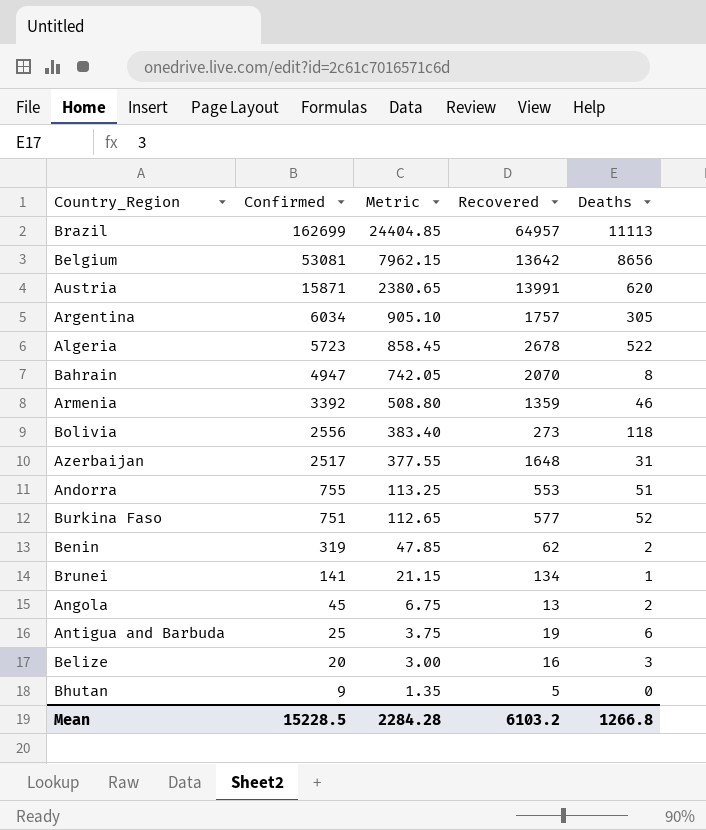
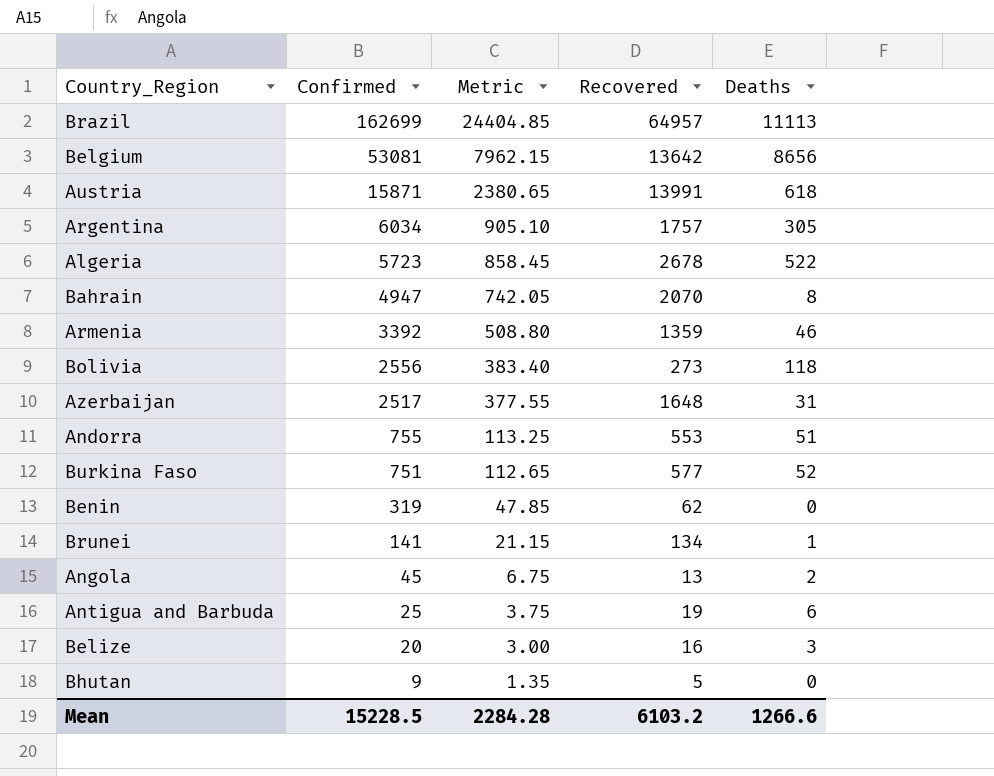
Austria | Deaths: 620 -> 618
Benin | Deaths: 2 -> 0
Mean | Deaths: 1266.8 -> 1266.6

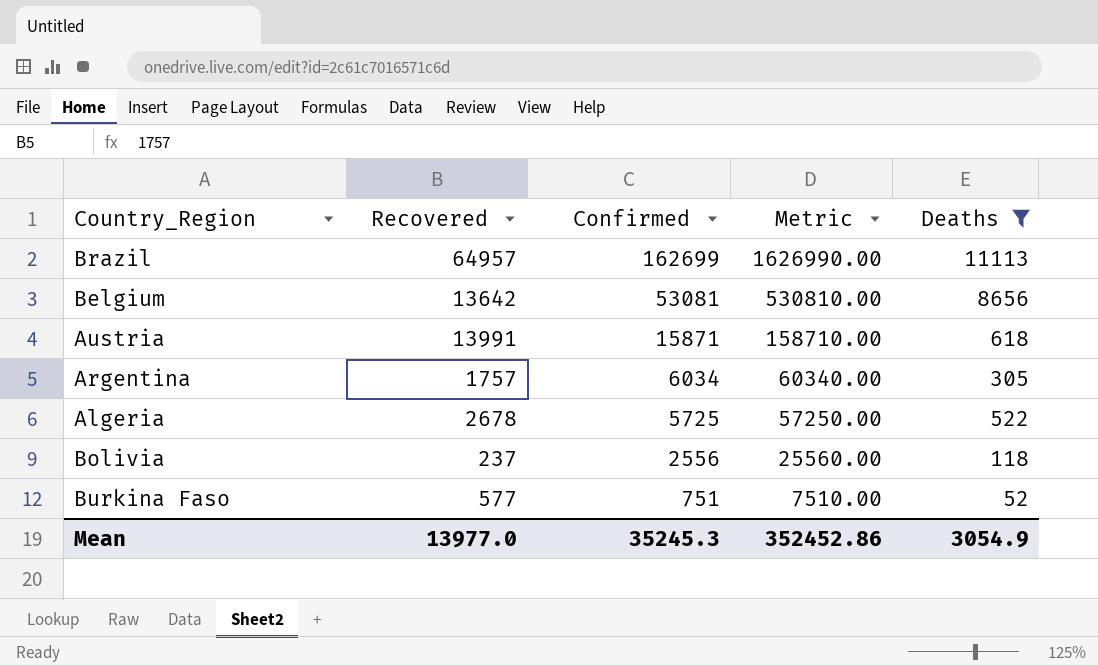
filter: none -> Deaths >= 52
column Recovered | position: 4 -> 2
column Metric | formula: [Confirmed] * 0.15 -> [Confirmed] * 10
Algeria | Confirmed: 5723 -> 5725
Bolivia | Recovered: 273 -> 237
Mean | Recovered: 6103.2 -> 13977.0
Mean | Confirmed: 15228.5 -> 35245.3
Mean | Metric: 2284.28 -> 352452.86
Mean | Deaths: 1266.6 -> 3054.9

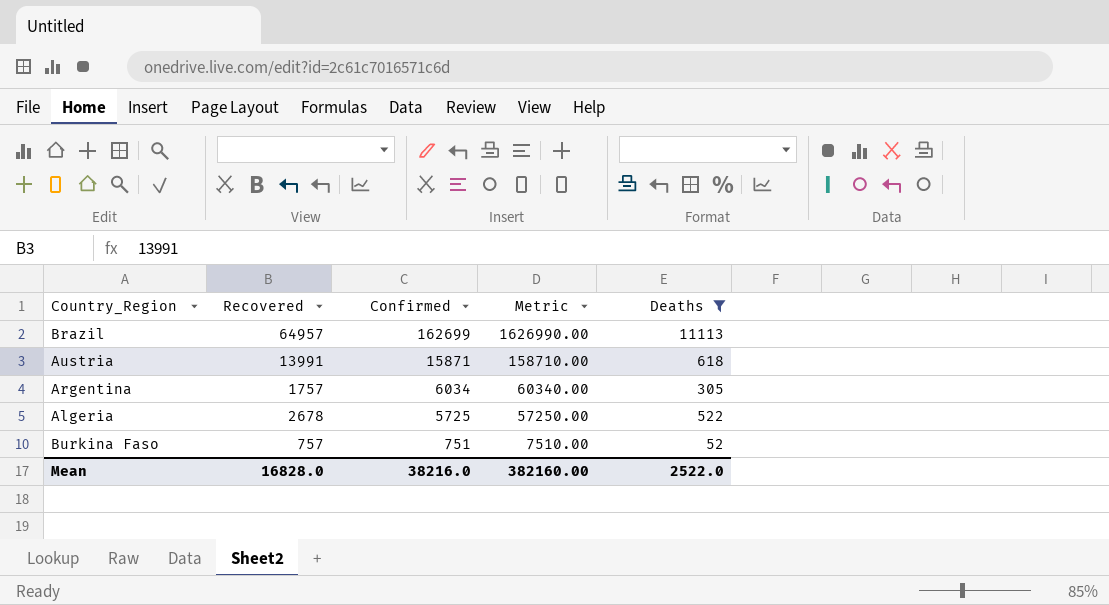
row Belgium: 13642 | 53081 | 530810.00 | 8656 -> none
row Bolivia: 237 | 2556 | 25560.00 | 118 -> none
Burkina Faso | Recovered: 577 -> 757
Mean | Recovered: 13977.0 -> 16828.0
Mean | Confirmed: 35245.3 -> 38216.0
Mean | Metric: 352452.86 -> 382160.00
Mean | Deaths: 3054.9 -> 2522.0

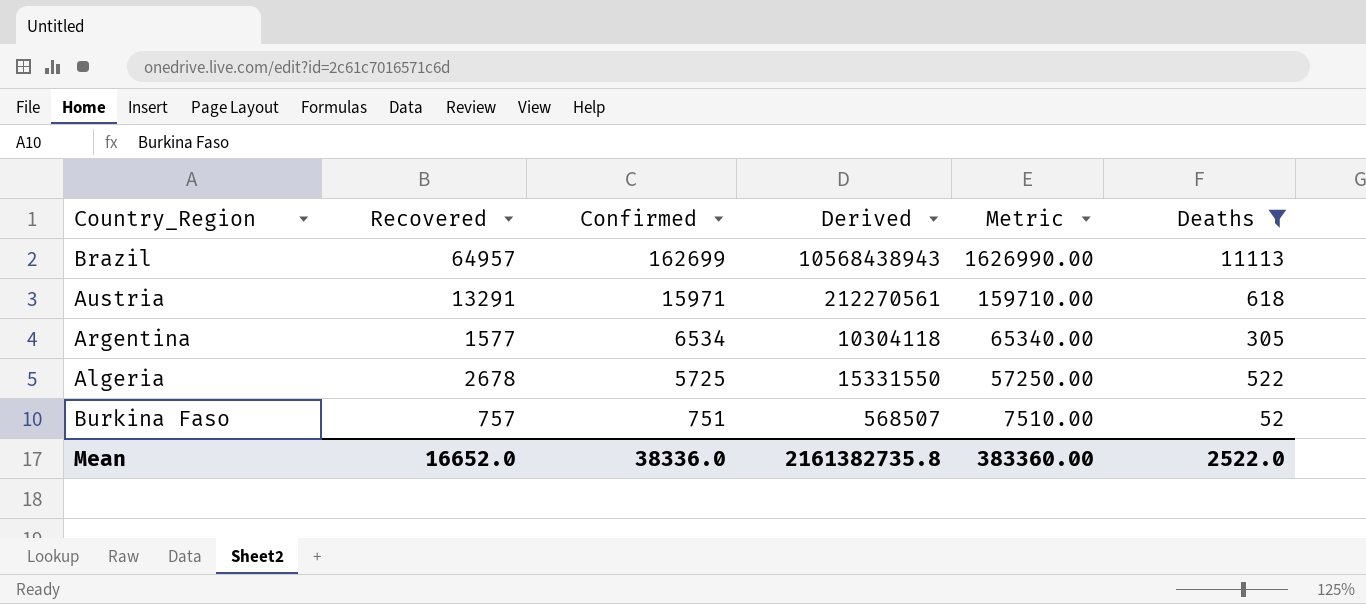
column Derived | formula: none -> [Recovered] * [Confirmed]
Austria | Recovered: 13991 -> 13291
Austria | Confirmed: 15871 -> 15971
Austria | Metric: 158710.00 -> 159710.00
Argentina | Recovered: 1757 -> 1577
Argentina | Confirmed: 6034 -> 6534
Argentina | Metric: 60340.00 -> 65340.00
Mean | Recovered: 16828.0 -> 16652.0
Mean | Confirmed: 38216.0 -> 38336.0
Mean | Metric: 382160.00 -> 383360.00

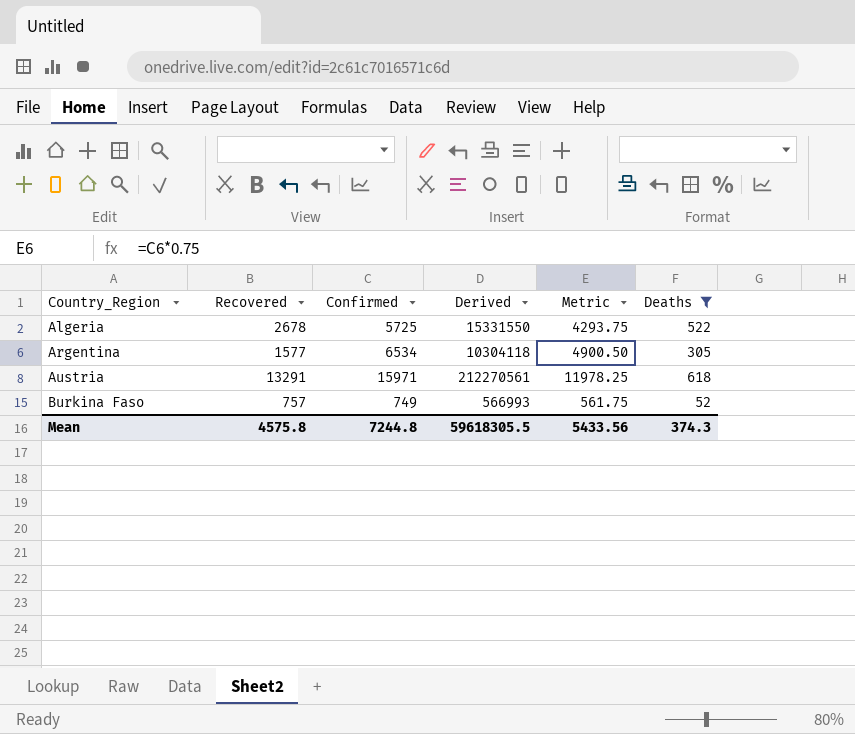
row order: Confirmed descending -> Country_Region ascending
column Metric | formula: [Confirmed] * 10 -> [Confirmed] * 0.75
row Brazil: 64957 | 162699 | 10568438943 | 1626990.00 | 11113 -> none
Burkina Faso | Confirmed: 751 -> 749
Burkina Faso | Derived: 568507 -> 566993
Mean | Recovered: 16652.0 -> 4575.8
Mean | Confirmed: 38336.0 -> 7244.8
Mean | Derived: 2161382735.8 -> 59618305.5
Mean | Metric: 383360.00 -> 5433.56
Mean | Deaths: 2522.0 -> 374.3

